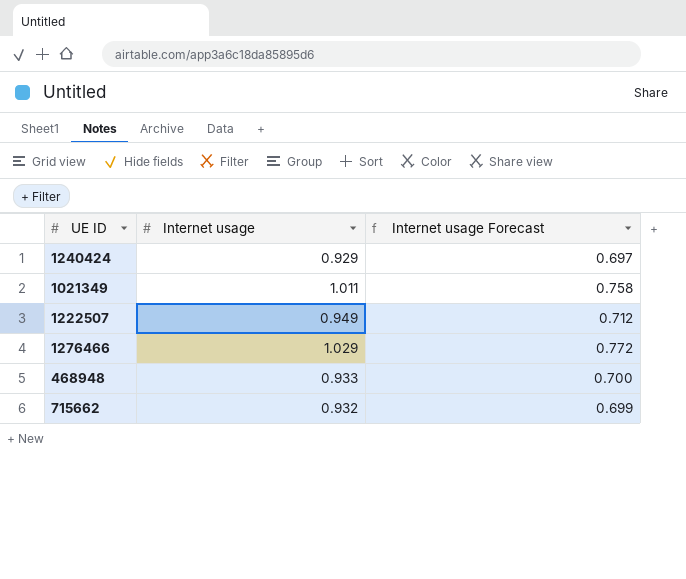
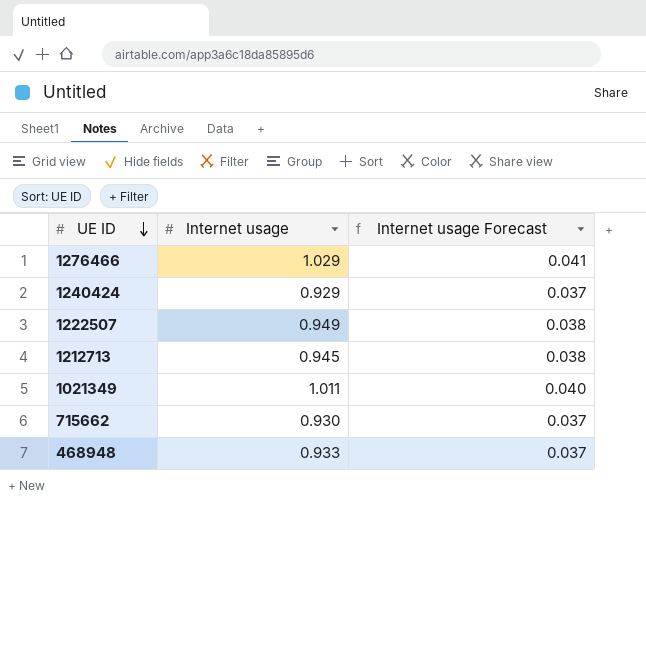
row order: none -> UE ID descending
column Internet usage Forecast | formula: [Internet usage] * 0.75 -> [Internet usage] * 0.04
row 1212713: none -> 0.945 | 0.038
715662 | Internet usage: 0.932 -> 0.930

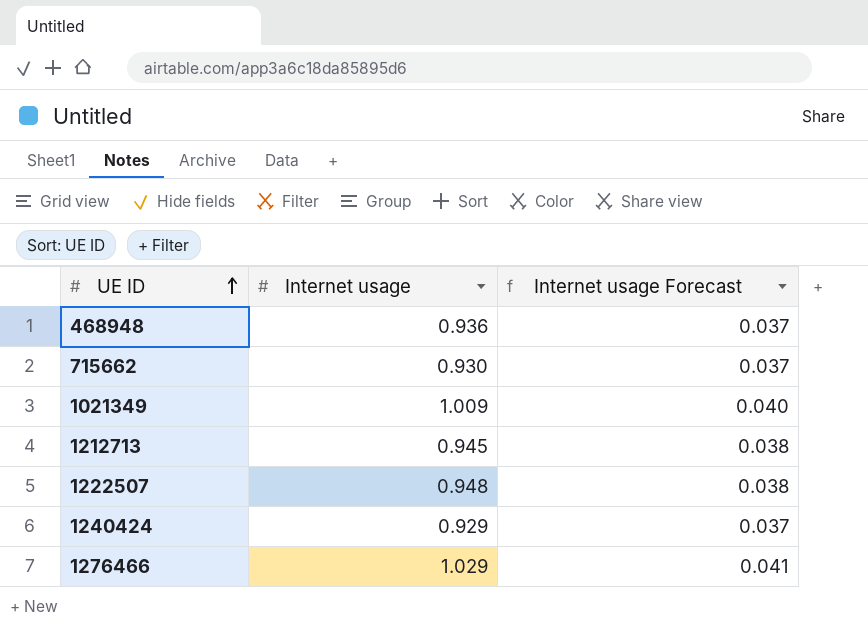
row order: UE ID descending -> UE ID ascending
468948 | Internet usage: 0.933 -> 0.936
1021349 | Internet usage: 1.011 -> 1.009
1222507 | Internet usage: 0.949 -> 0.948

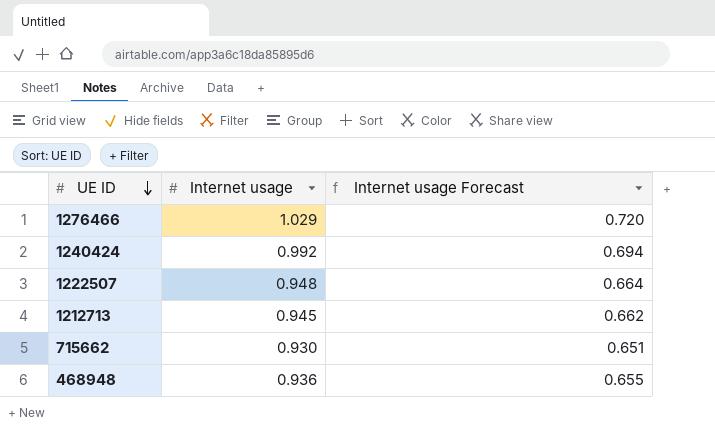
row order: UE ID ascending -> UE ID descending
column Internet usage Forecast | formula: [Internet usage] * 0.04 -> [Internet usage] * 0.7
row 1021349: 1.009 | 0.040 -> none
1240424 | Internet usage: 0.929 -> 0.992

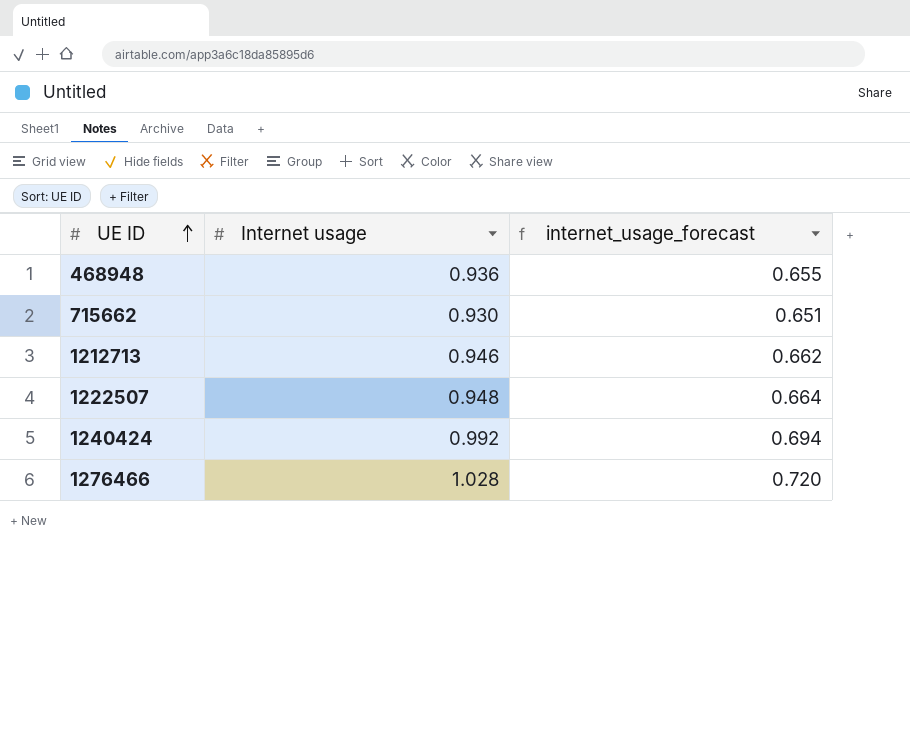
row order: UE ID descending -> UE ID ascending
column name: Internet usage Forecast -> internet_usage_forecast
1212713 | Internet usage: 0.945 -> 0.946
1276466 | Internet usage: 1.029 -> 1.028

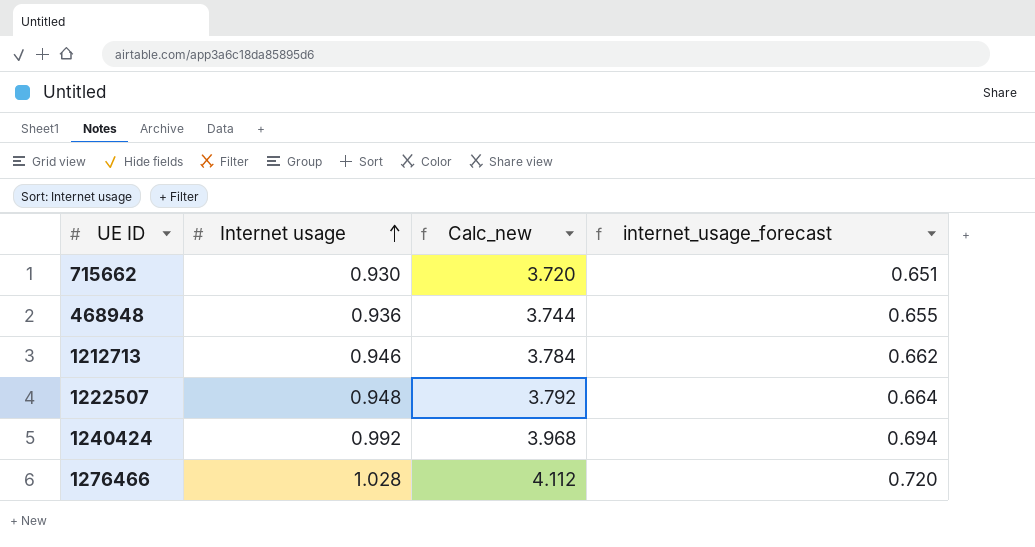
row order: UE ID ascending -> Internet usage ascending
column Calc_new | formula: none -> [Internet usage] * 4

